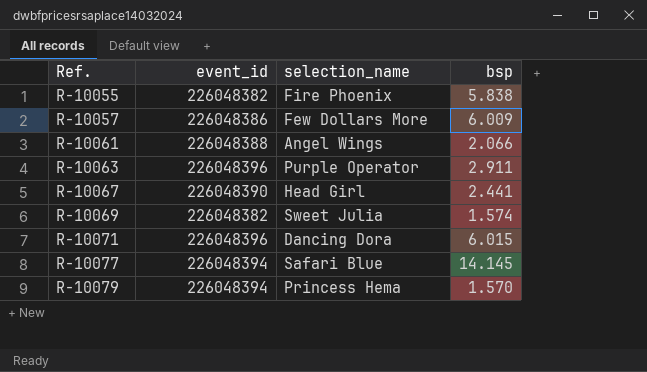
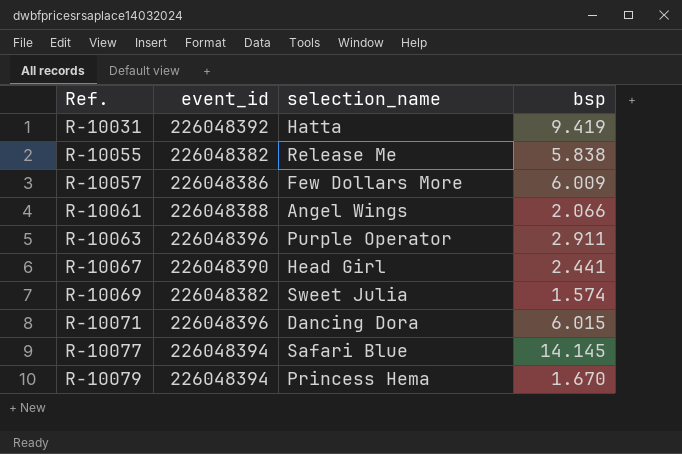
row R-10031: none -> 226048392 | Hatta | 9.419
R-10055 | selection_name: Fire Phoenix -> Release Me
R-10079 | bsp: 1.570 -> 1.670

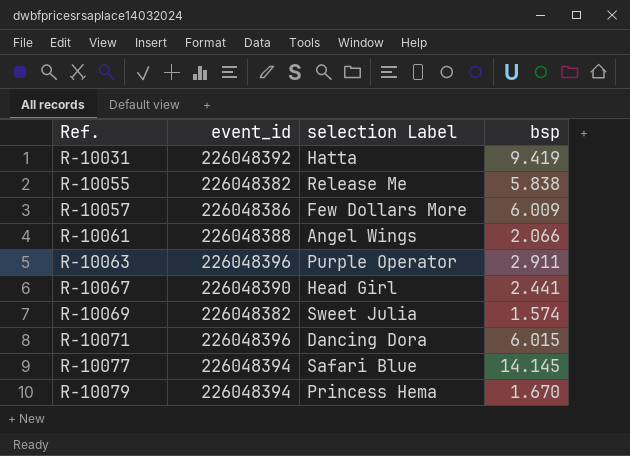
column name: selection_name -> selection Label

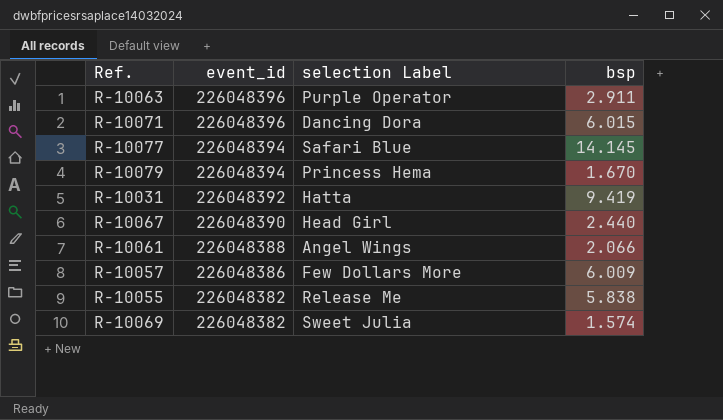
row order: Ref. ascending -> event_id descending
R-10067 | bsp: 2.441 -> 2.440

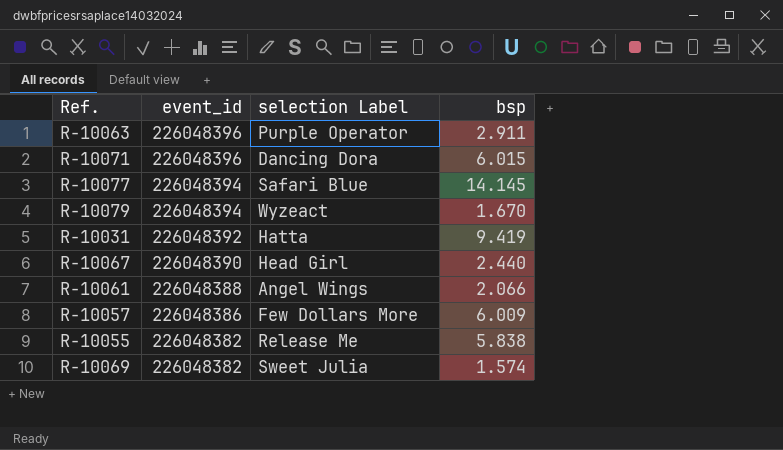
R-10079 | selection Label: Princess Hema -> Wyzeact

